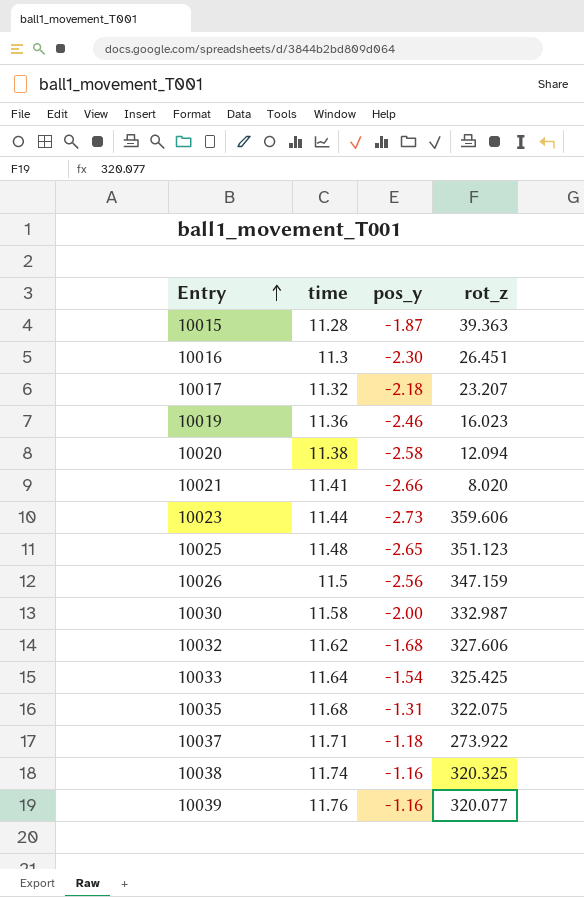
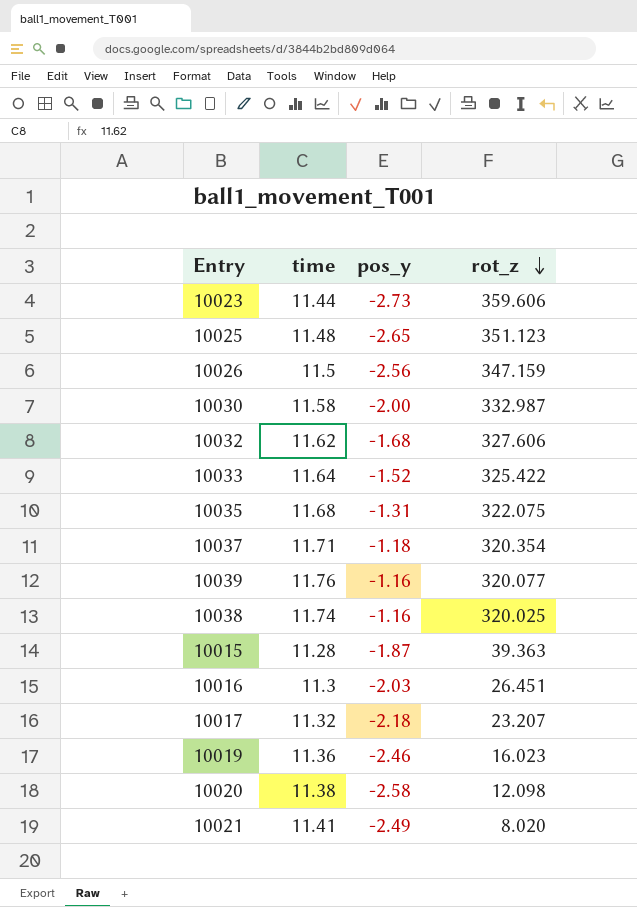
row order: Entry ascending -> rot_z descending
10033 | pos_y: -1.54 -> -1.52
10033 | rot_z: 325.425 -> 325.422
10037 | rot_z: 273.922 -> 320.354
10038 | rot_z: 320.325 -> 320.025
10016 | pos_y: -2.30 -> -2.03
10020 | rot_z: 12.094 -> 12.098
10021 | pos_y: -2.66 -> -2.49

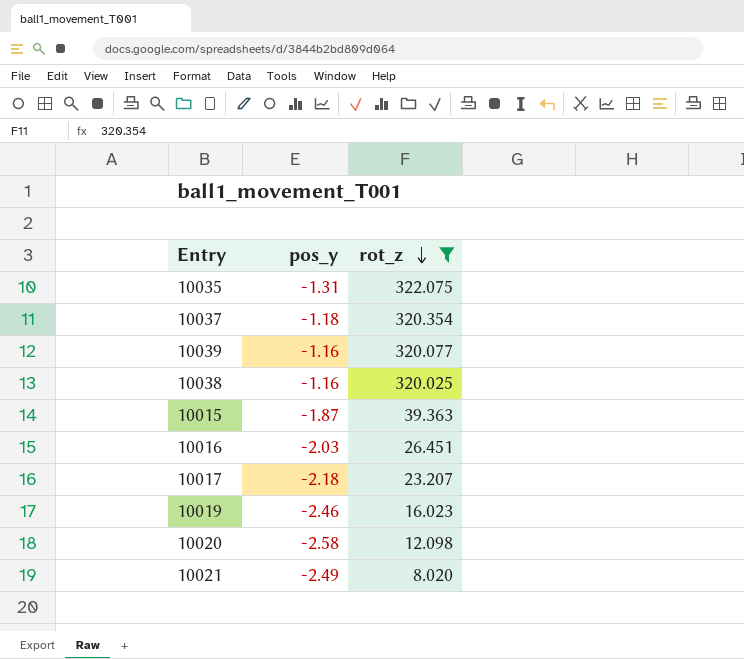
filter: none -> rot_z <= 322.075
column time | position: 2 -> none

